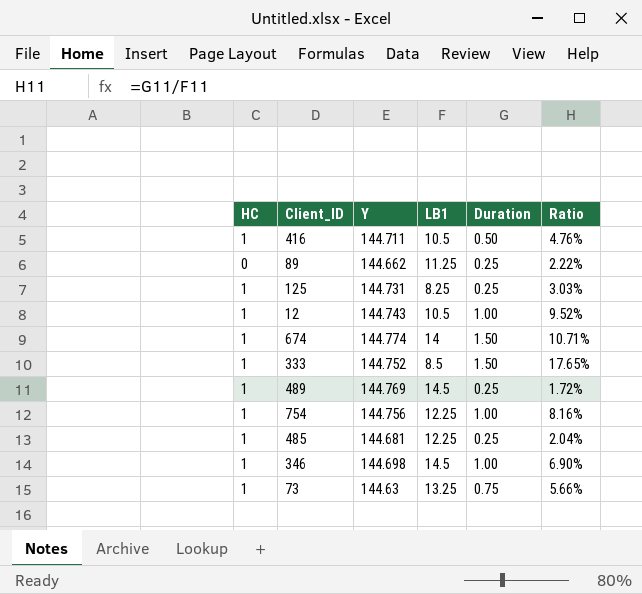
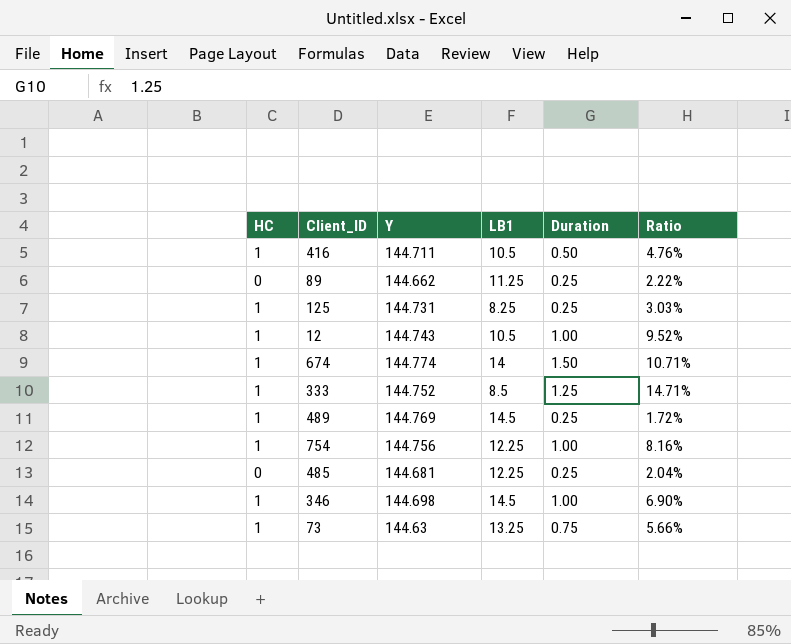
333 | Duration: 1.50 -> 1.25
333 | Ratio: 17.65% -> 14.71%
485 | HC: 1 -> 0

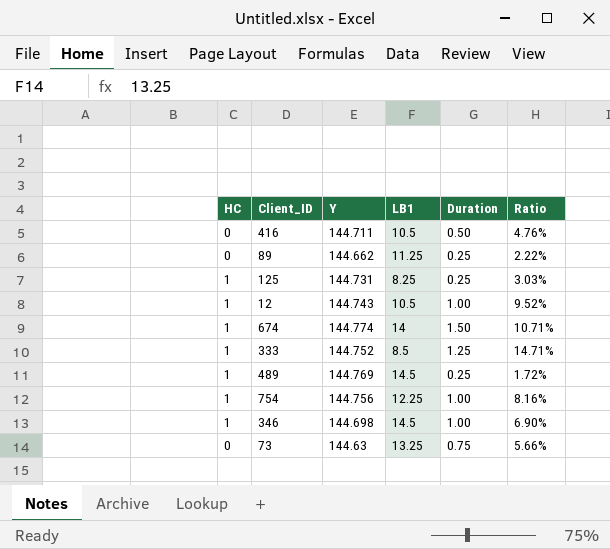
row 485: 0 | 144.681 | 12.25 | 0.25 | 2.04% -> none
416 | HC: 1 -> 0
73 | HC: 1 -> 0

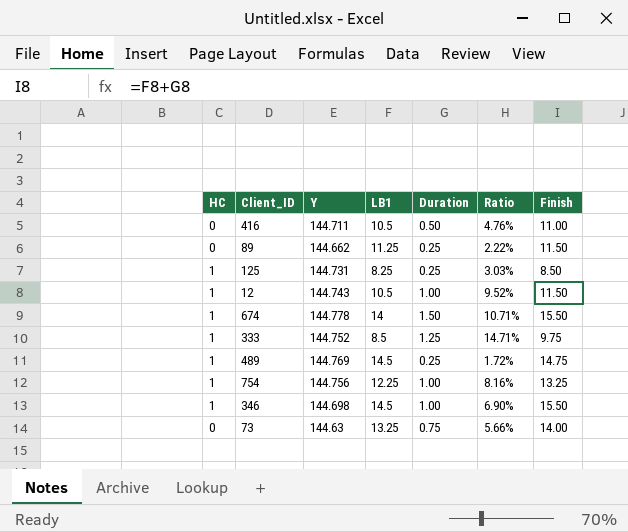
column Finish | formula: none -> [LB1] + [Duration]
674 | Y: 144.774 -> 144.778

